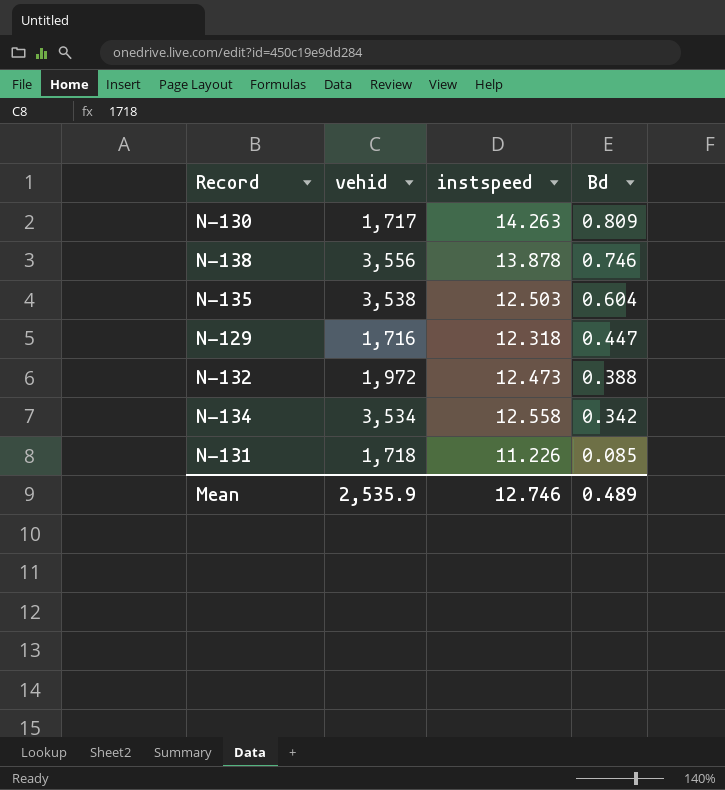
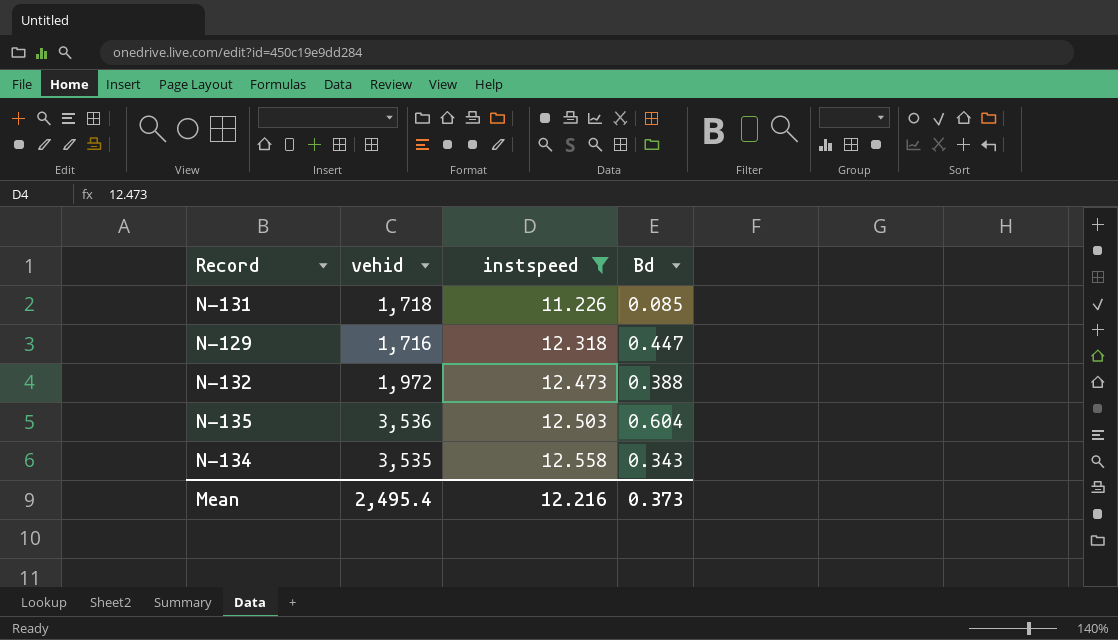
filter: none -> instspeed <= 12.558
row order: Bd descending -> instspeed ascending
N-135 | vehid: 3,538 -> 3,536
N-134 | vehid: 3,534 -> 3,535
N-134 | Bd: 0.342 -> 0.343
Mean | vehid: 2,535.9 -> 2,495.4
Mean | instspeed: 12.746 -> 12.216
Mean | Bd: 0.489 -> 0.373

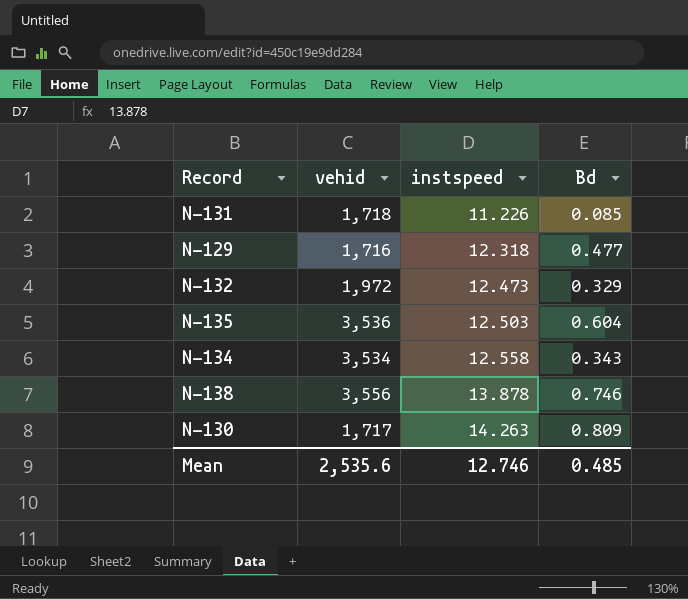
filter: instspeed <= 12.558 -> none
N-129 | Bd: 0.447 -> 0.477
N-132 | Bd: 0.388 -> 0.329
N-134 | vehid: 3,535 -> 3,534
Mean | vehid: 2,495.4 -> 2,535.6
Mean | instspeed: 12.216 -> 12.746
Mean | Bd: 0.373 -> 0.485

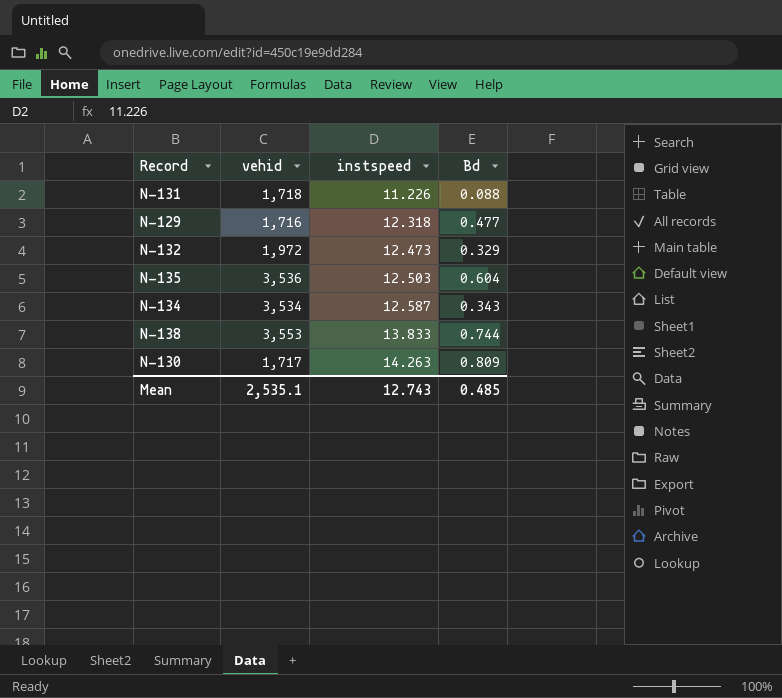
N-131 | Bd: 0.085 -> 0.088
N-134 | instspeed: 12.558 -> 12.587
N-138 | vehid: 3,556 -> 3,553
N-138 | instspeed: 13.878 -> 13.833
N-138 | Bd: 0.746 -> 0.744
Mean | vehid: 2,535.6 -> 2,535.1
Mean | instspeed: 12.746 -> 12.743

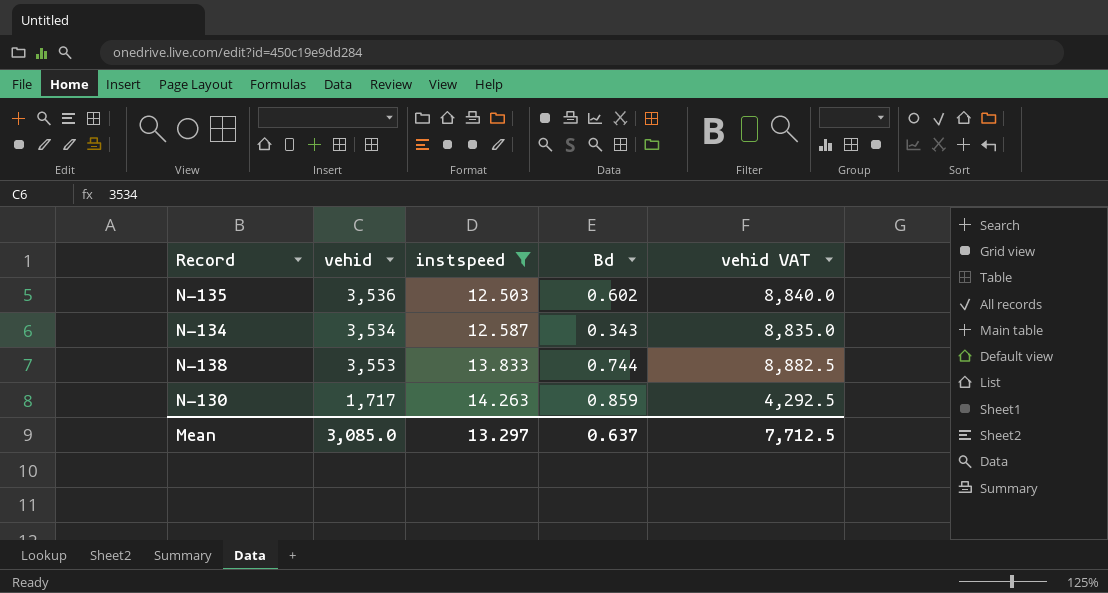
filter: none -> instspeed >= 12.503
column vehid VAT | formula: none -> [vehid] * 2.5
N-135 | Bd: 0.604 -> 0.602
N-130 | Bd: 0.809 -> 0.859
Mean | vehid: 2,535.1 -> 3,085.0
Mean | instspeed: 12.743 -> 13.297
Mean | Bd: 0.485 -> 0.637

